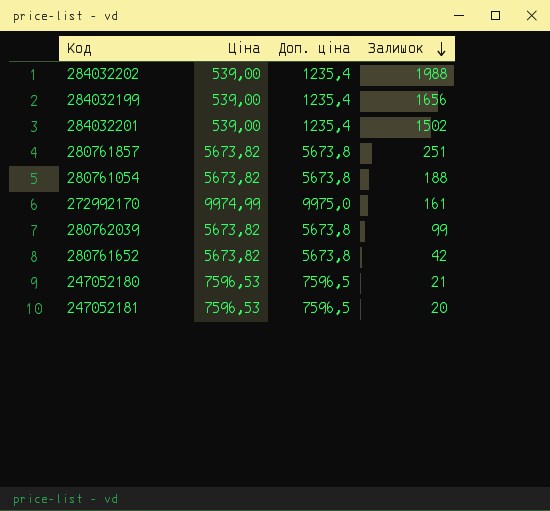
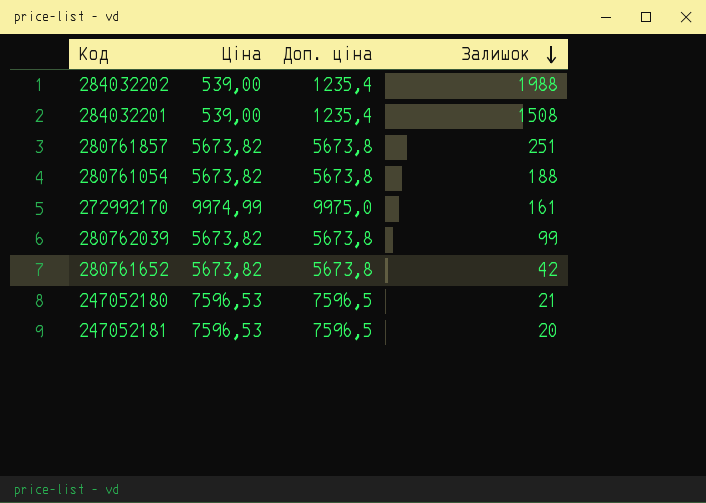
row 284032199: 539,00 | 1235,4 | 1656 -> none
284032201 | Залишок: 1502 -> 1508

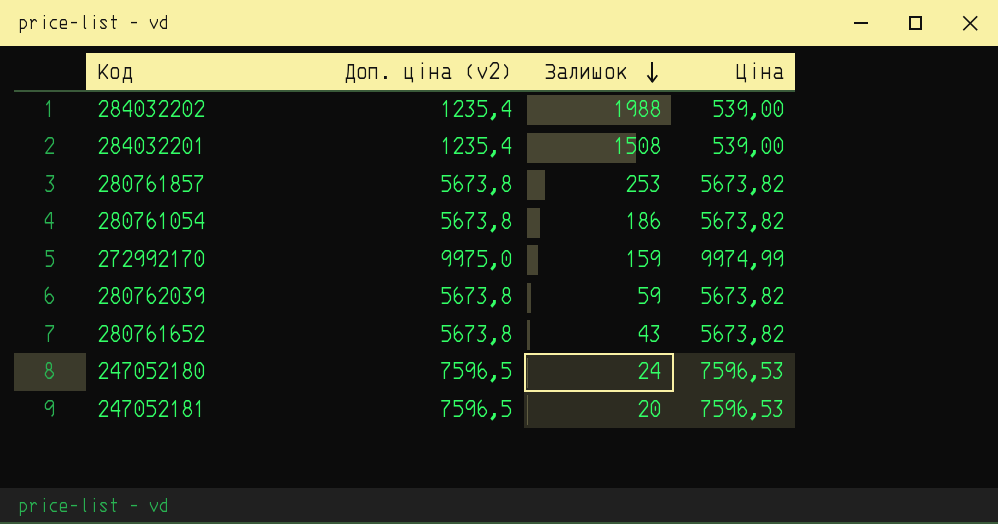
column name: Доп. ціна -> Доп. ціна (v2)
column Ціна | position: 2 -> 4
280761857 | Залишок: 251 -> 253
280761054 | Залишок: 188 -> 186
272992170 | Залишок: 161 -> 159
280762039 | Залишок: 99 -> 59
280761652 | Залишок: 42 -> 43
247052180 | Залишок: 21 -> 24

